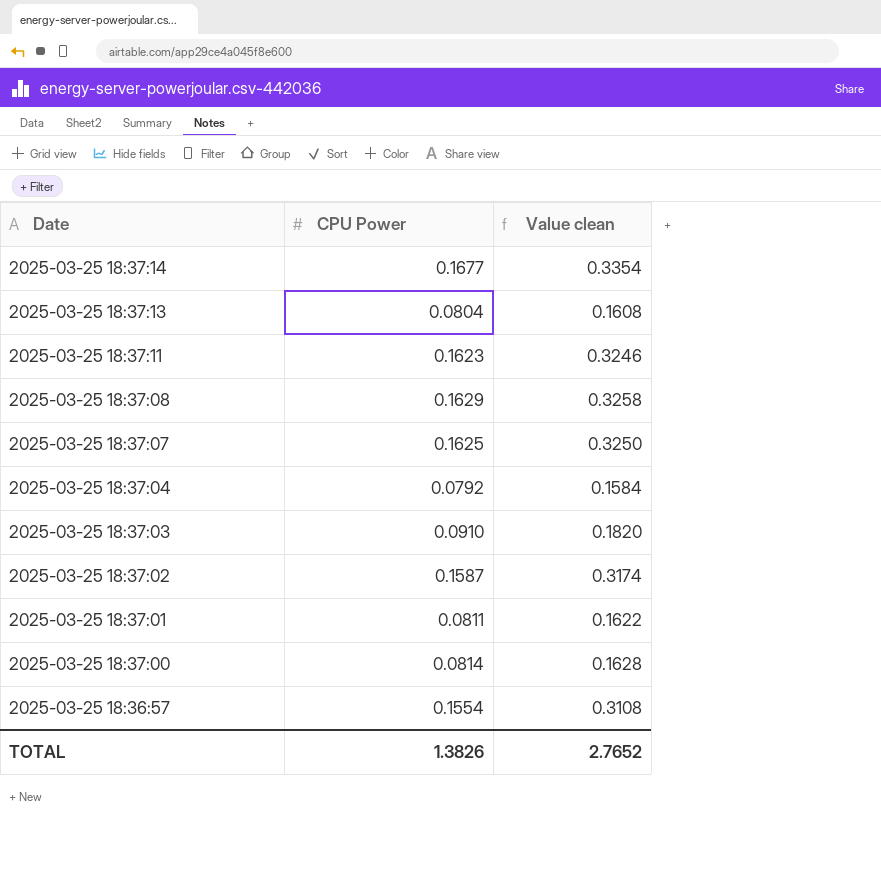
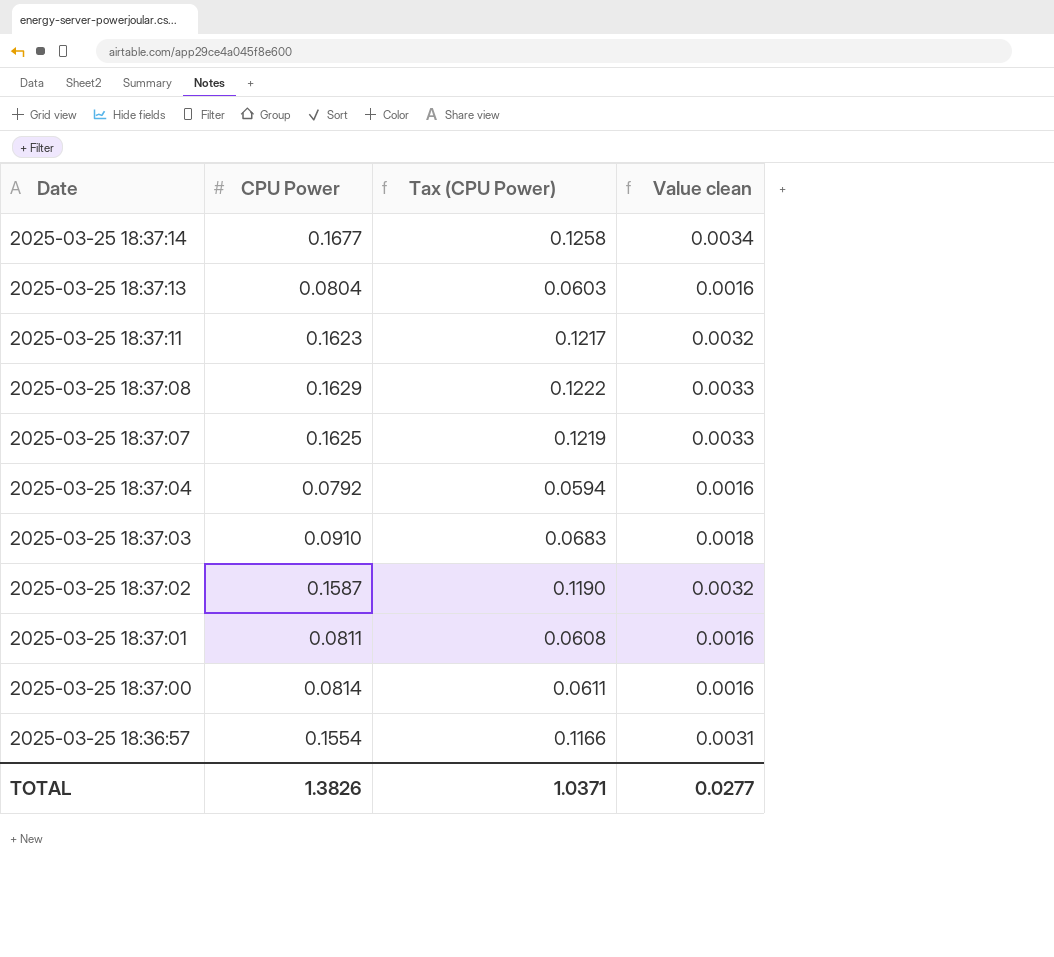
column Tax (CPU Power) | formula: none -> [CPU Power] * 0.75
column Value clean | formula: [CPU Power] * 2 -> [CPU Power] * 0.02
TOTAL | Value clean: 2.7652 -> 0.0277

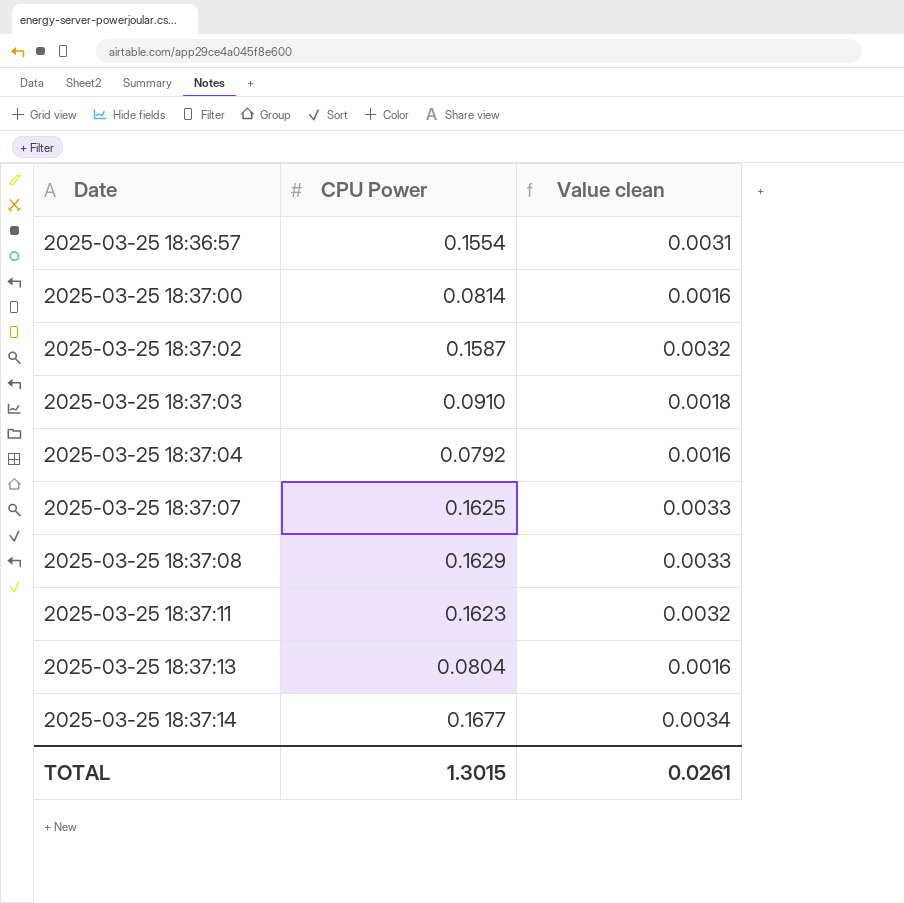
row order: Date descending -> Date ascending
column Tax (CPU Power) | formula: [CPU Power] * 0.75 -> none
row 2025-03-25 18:37:01: 0.0811 | 0.0608 | 0.0016 -> none
TOTAL | CPU Power: 1.3826 -> 1.3015
TOTAL | Value clean: 0.0277 -> 0.0261

